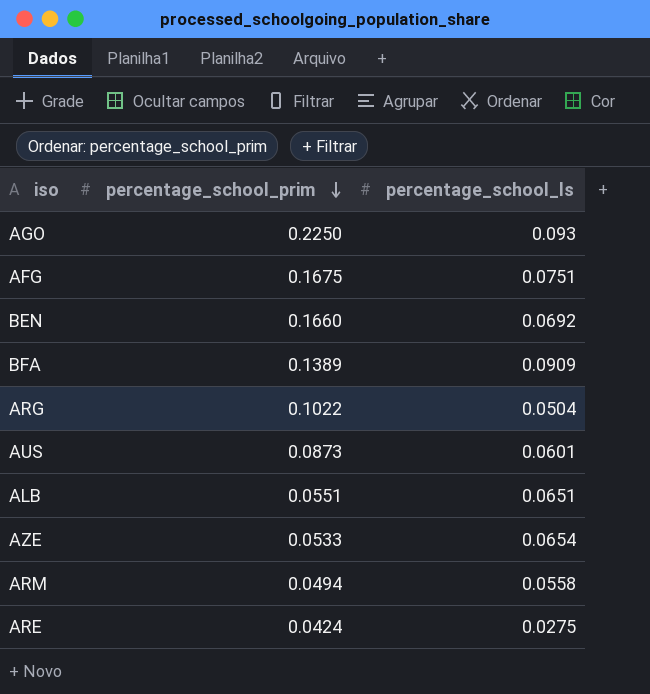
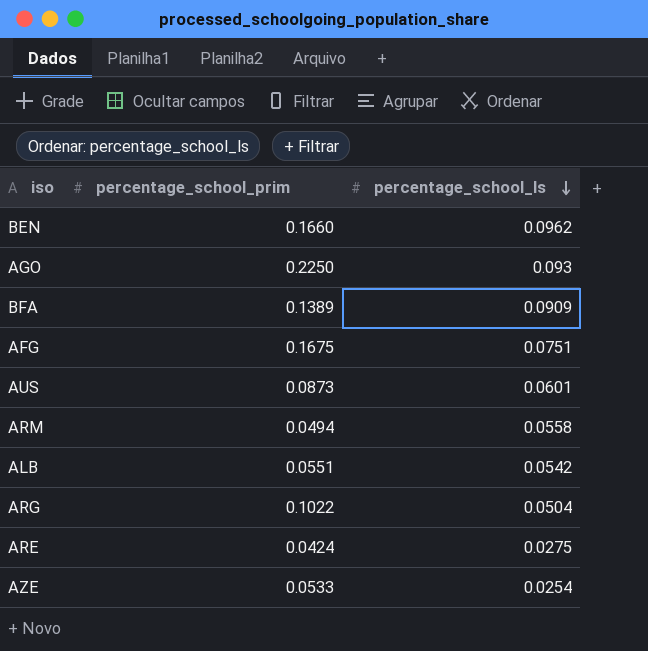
row order: percentage_school_prim descending -> percentage_school_ls descending
BEN | percentage_school_ls: 0.0692 -> 0.0962
ALB | percentage_school_ls: 0.0651 -> 0.0542
AZE | percentage_school_ls: 0.0654 -> 0.0254

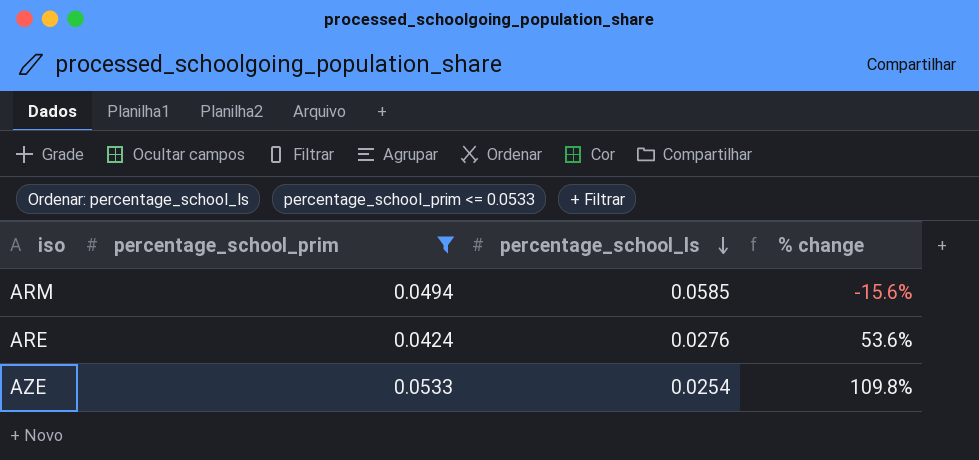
filter: none -> percentage_school_prim <= 0.0533
column % change | formula: none -> ([percentage_school_prim] - [percentage_school_ls]) / [percentage_school_ls]
ARM | percentage_school_ls: 0.0558 -> 0.0585
ARE | percentage_school_ls: 0.0275 -> 0.0276

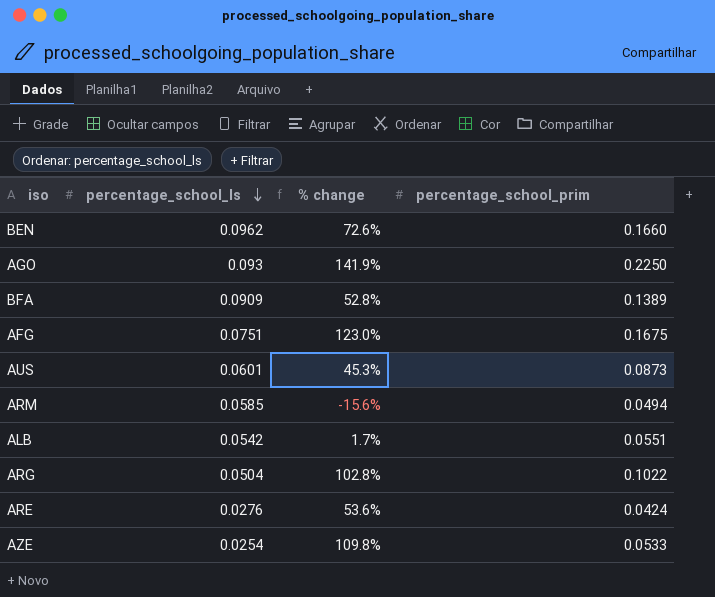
filter: percentage_school_prim <= 0.0533 -> none
column percentage_school_prim | position: 2 -> 4

